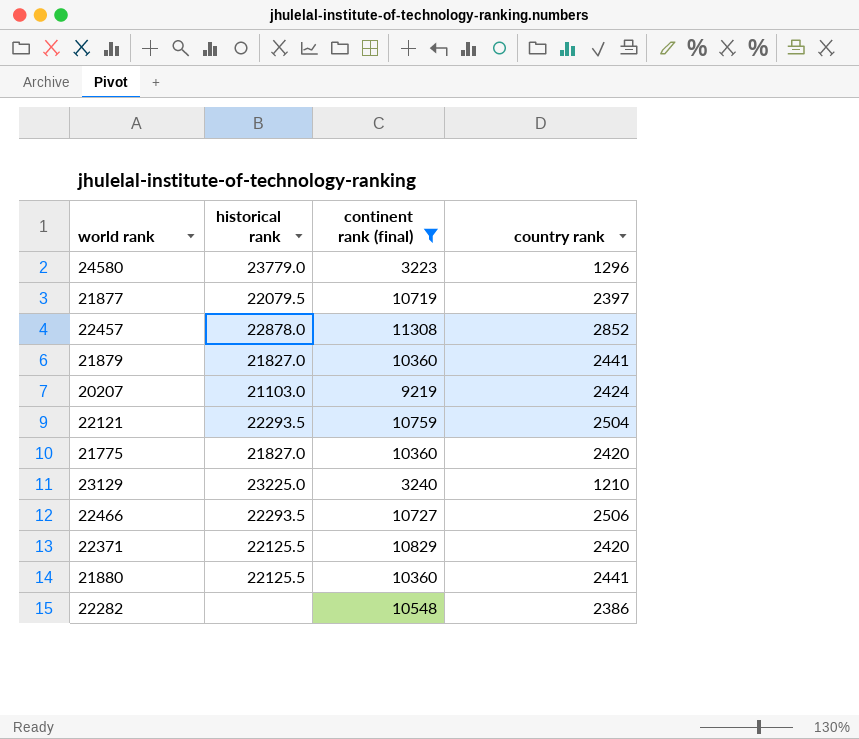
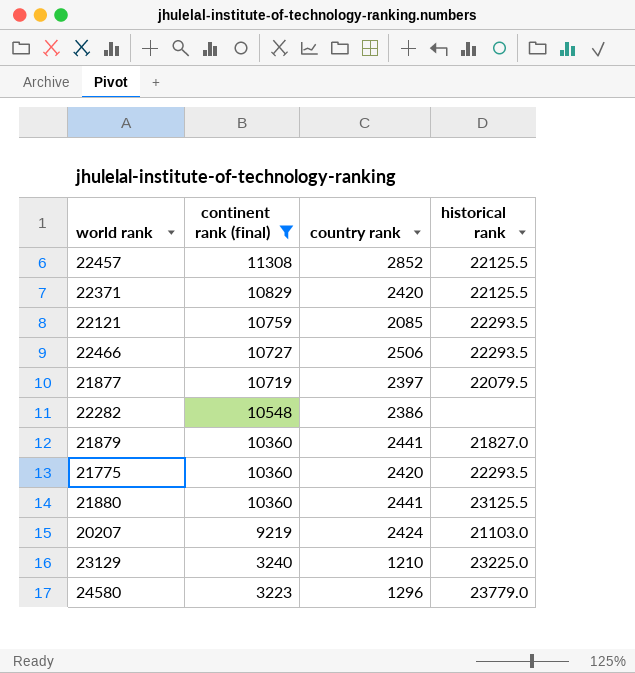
row order: none -> continent rank (final) descending
column historical rank | position: 2 -> 4
22457 | historical rank: 22878.0 -> 22125.5
22121 | country rank: 2504 -> 2085
21775 | historical rank: 21827.0 -> 22293.5
21880 | historical rank: 22125.5 -> 23125.5

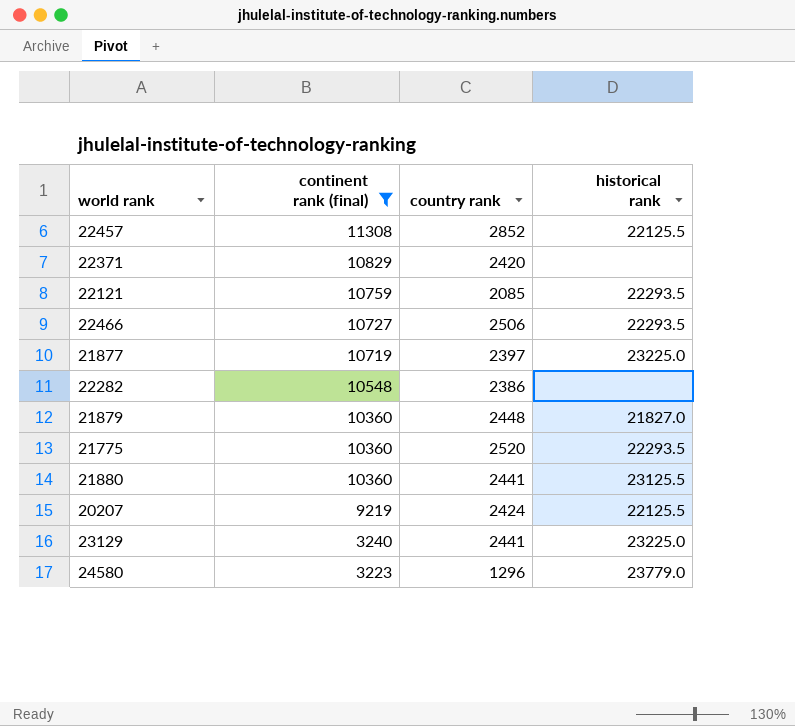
22371 | historical rank: 22125.5 -> none
21877 | historical rank: 22079.5 -> 23225.0
21879 | country rank: 2441 -> 2448
21775 | country rank: 2420 -> 2520
20207 | historical rank: 21103.0 -> 22125.5
23129 | country rank: 1210 -> 2441

